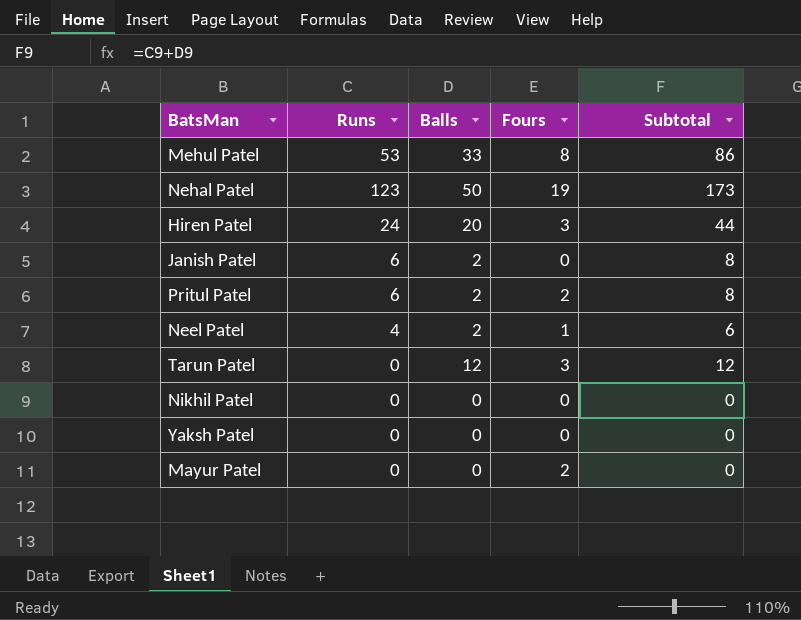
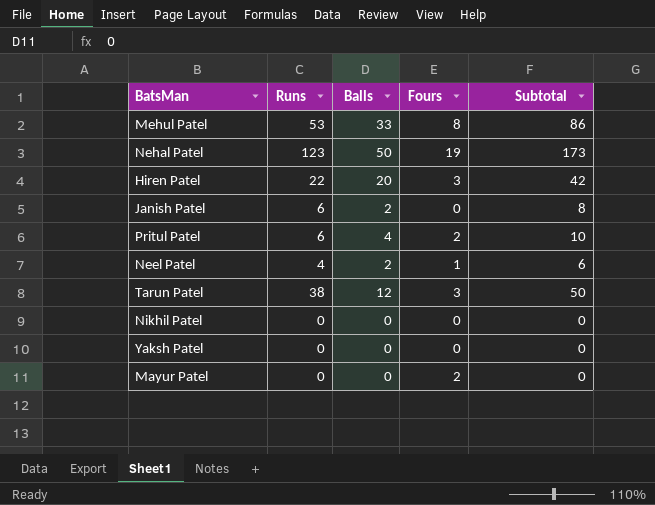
Hiren Patel | Runs: 24 -> 22
Hiren Patel | Subtotal: 44 -> 42
Pritul Patel | Balls: 2 -> 4
Pritul Patel | Subtotal: 8 -> 10
Tarun Patel | Runs: 0 -> 38
Tarun Patel | Subtotal: 12 -> 50

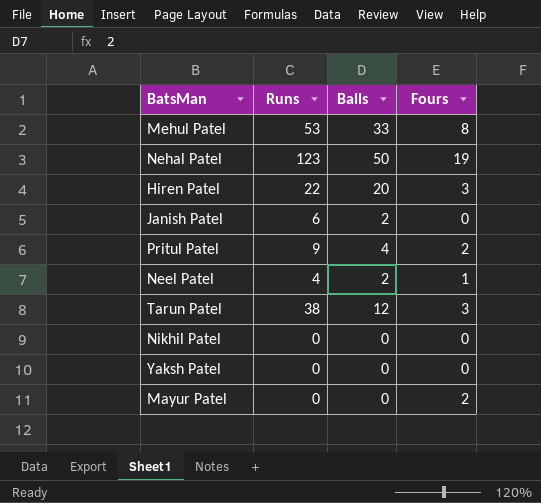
column Subtotal | formula: [Runs] + [Balls] -> none
Pritul Patel | Runs: 6 -> 9

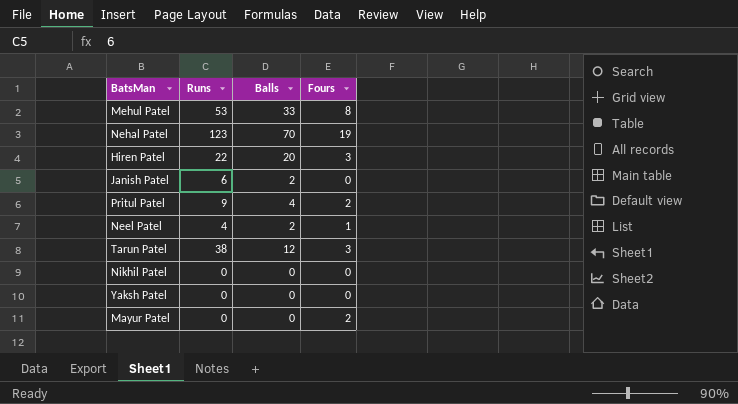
Nehal Patel | Balls: 50 -> 70

